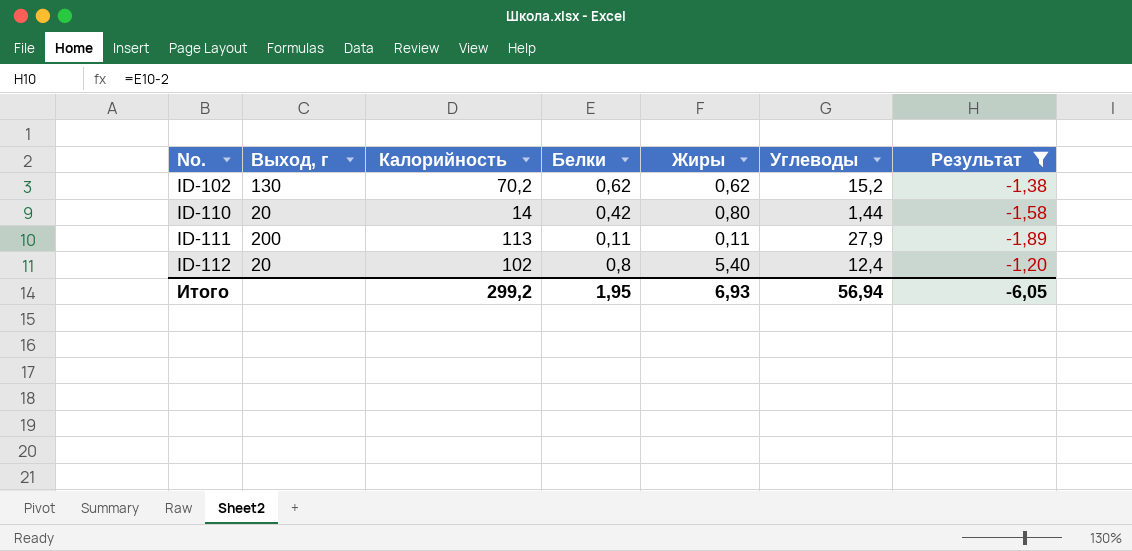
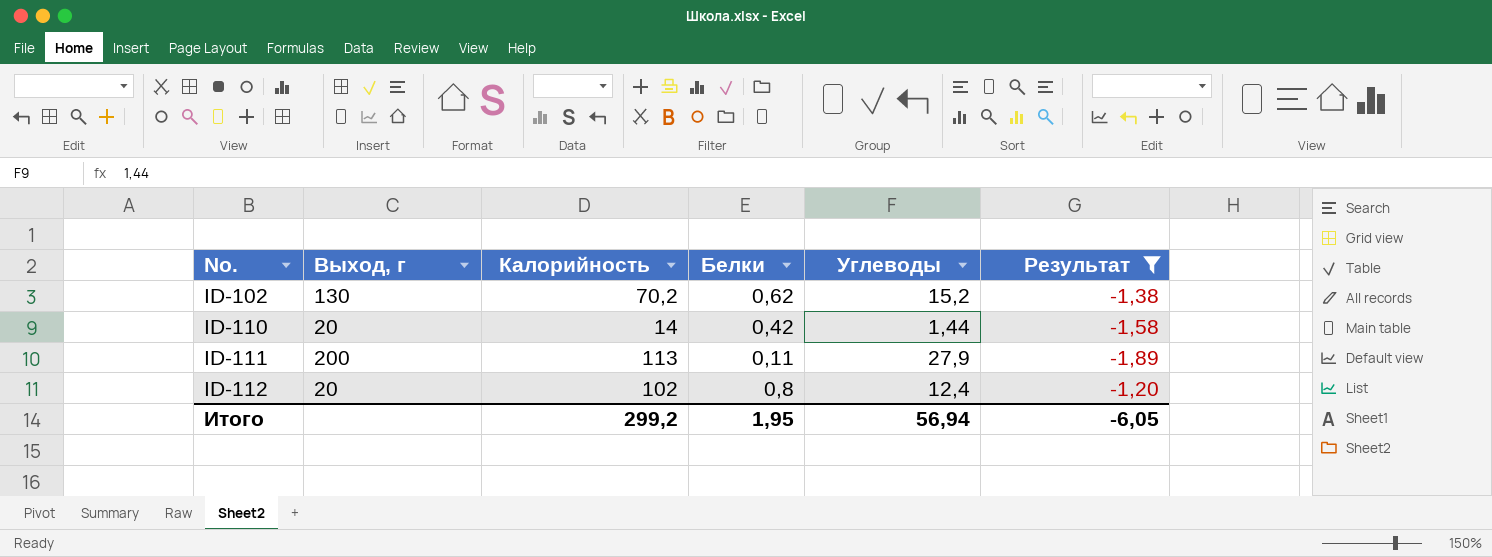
column Жиры | position: 5 -> none

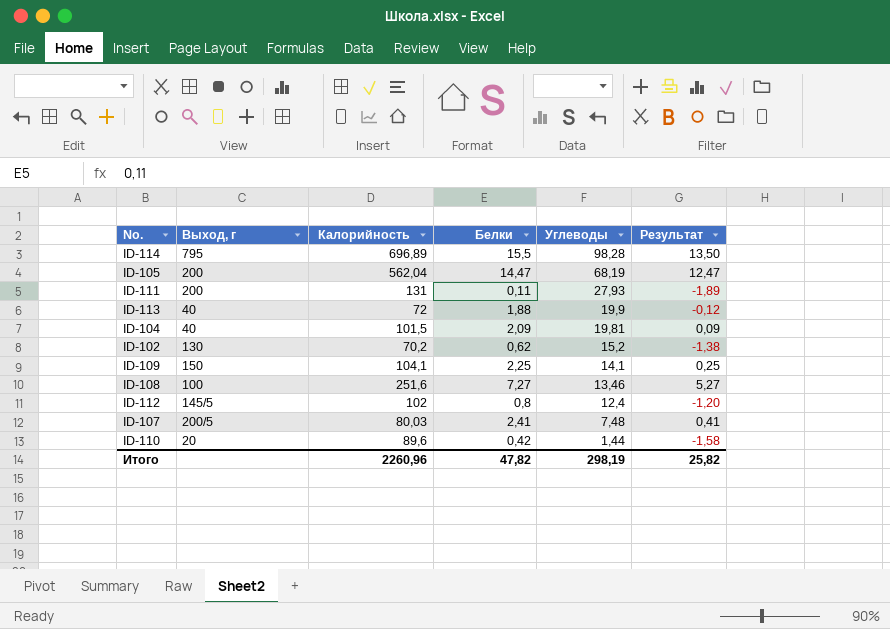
filter: Результат <= -1,20 -> none
row order: No. ascending -> Углеводы descending
ID-111 | Калорийность: 113 -> 131
ID-111 | Углеводы: 27,9 -> 27,93
ID-112 | Выход, г: 20 -> 145/5
ID-110 | Калорийность: 14 -> 89,6
Итого | Калорийность: 299,2 -> 2260,96
Итого | Белки: 1,95 -> 47,82
Итого | Углеводы: 56,94 -> 298,19
Итого | Результат: -6,05 -> 25,82

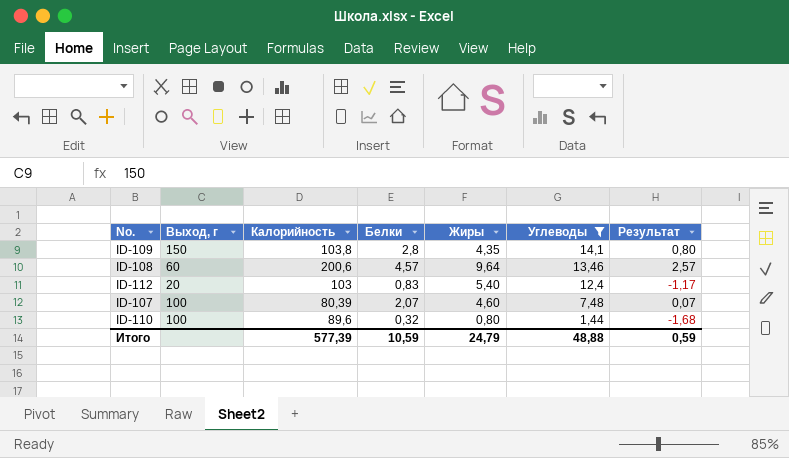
filter: none -> Углеводы <= 14,1
column Жиры | position: none -> 5
ID-109 | Калорийность: 104,1 -> 103,8
ID-109 | Белки: 2,25 -> 2,8
ID-109 | Результат: 0,25 -> 0,80
ID-108 | Выход, г: 100 -> 60
ID-108 | Калорийность: 251,6 -> 200,6
ID-108 | Белки: 7,27 -> 4,57
ID-108 | Результат: 5,27 -> 2,57
ID-112 | Выход, г: 145/5 -> 20
ID-112 | Калорийность: 102 -> 103
ID-112 | Белки: 0,8 -> 0,83
ID-112 | Результат: -1,20 -> -1,17
ID-107 | Выход, г: 200/5 -> 100
ID-107 | Калорийность: 80,03 -> 80,39
ID-107 | Белки: 2,41 -> 2,07
ID-107 | Результат: 0,41 -> 0,07
ID-110 | Выход, г: 20 -> 100
ID-110 | Белки: 0,42 -> 0,32
ID-110 | Результат: -1,58 -> -1,68
Итого | Калорийность: 2260,96 -> 577,39
Итого | Белки: 47,82 -> 10,59
Итого | Углеводы: 298,19 -> 48,88
Итого | Результат: 25,82 -> 0,59

